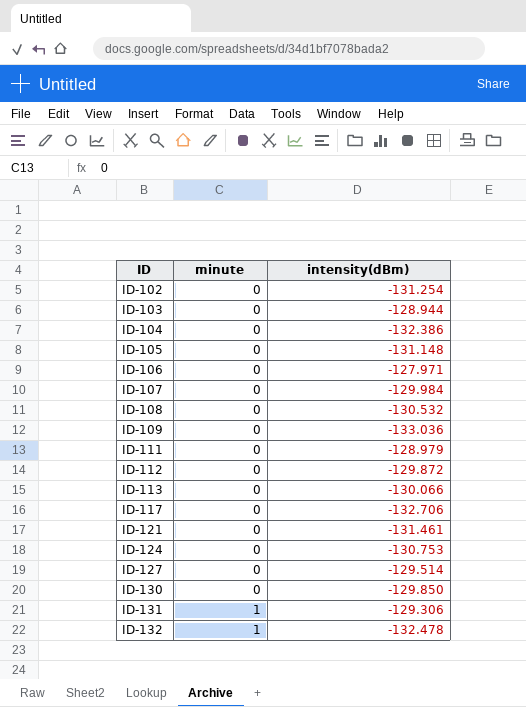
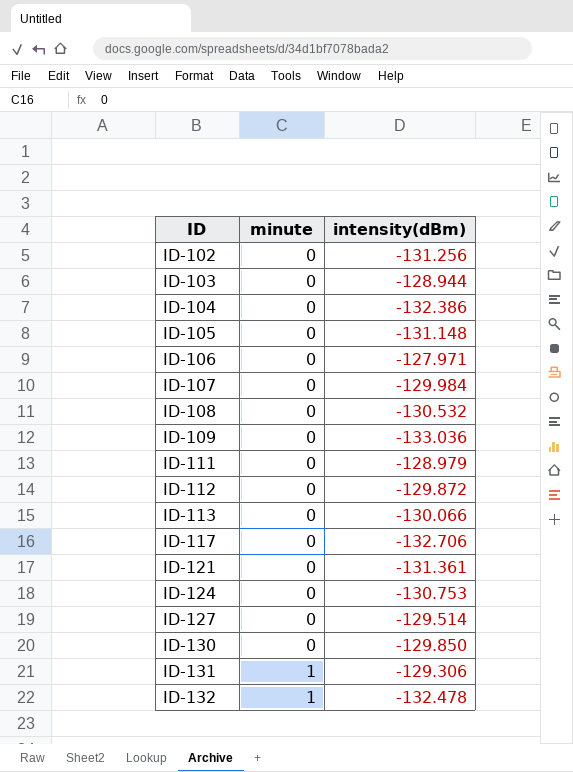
ID-102 | intensity(dBm): -131.254 -> -131.256
ID-121 | intensity(dBm): -131.461 -> -131.361

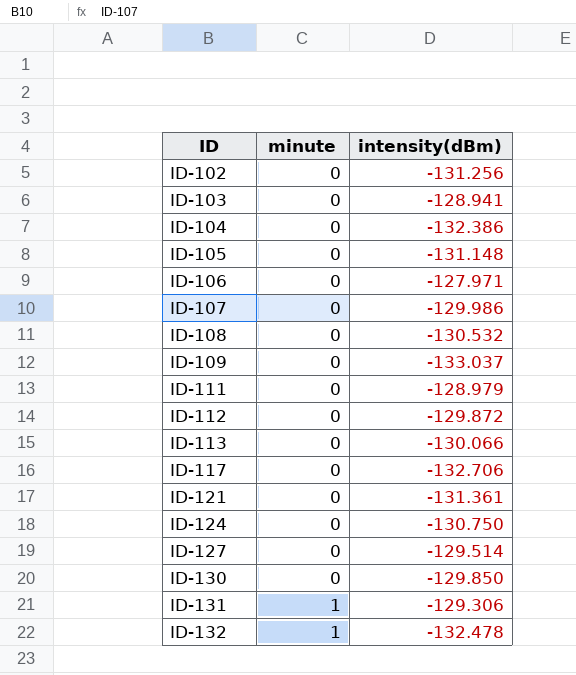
ID-103 | intensity(dBm): -128.944 -> -128.941
ID-107 | intensity(dBm): -129.984 -> -129.986
ID-109 | intensity(dBm): -133.036 -> -133.037
ID-124 | intensity(dBm): -130.753 -> -130.750

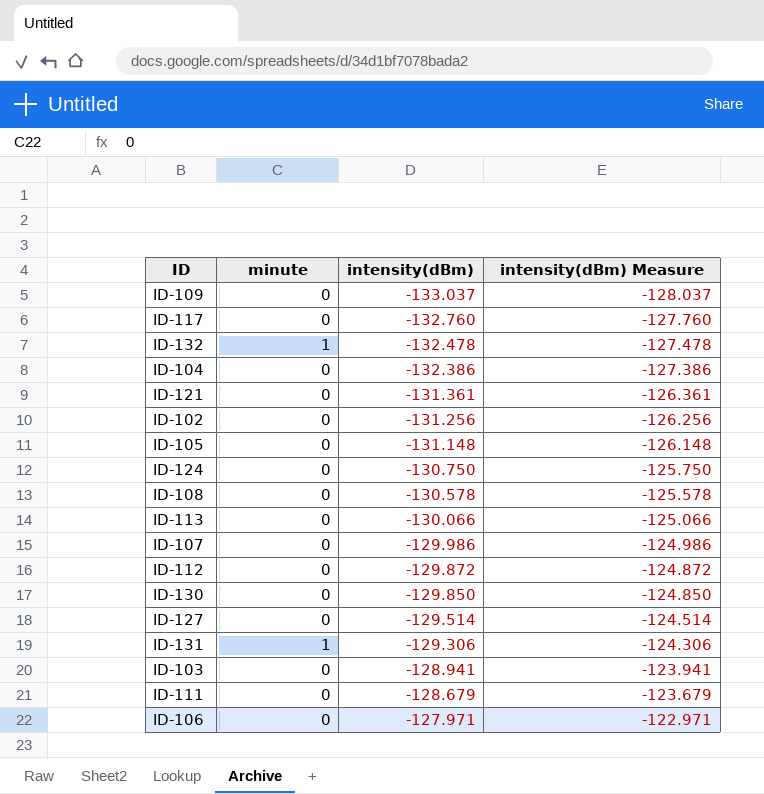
row order: ID ascending -> intensity(dBm) ascending
column intensity(dBm) Measure | formula: none -> [intensity(dBm)] + 5
ID-117 | intensity(dBm): -132.706 -> -132.760
ID-108 | intensity(dBm): -130.532 -> -130.578
ID-111 | intensity(dBm): -128.979 -> -128.679

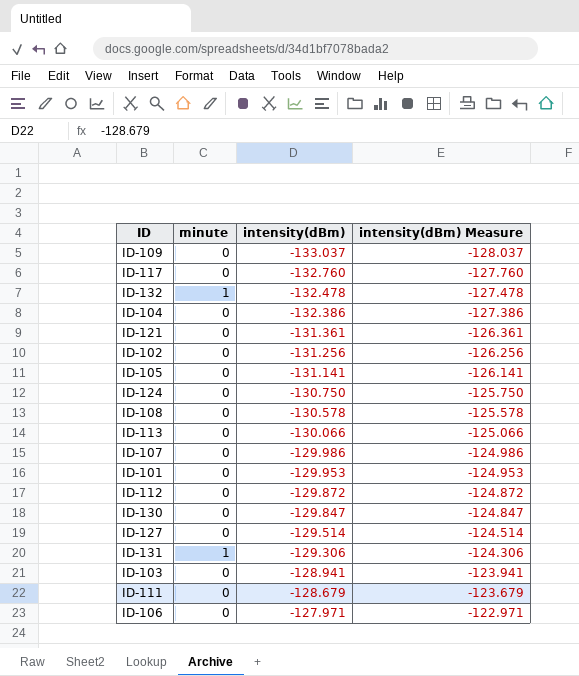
ID-105 | intensity(dBm): -131.148 -> -131.141
ID-105 | intensity(dBm) Measure: -126.148 -> -126.141
row ID-101: none -> 0 | -129.953 | -124.953
ID-130 | intensity(dBm): -129.850 -> -129.847
ID-130 | intensity(dBm) Measure: -124.850 -> -124.847

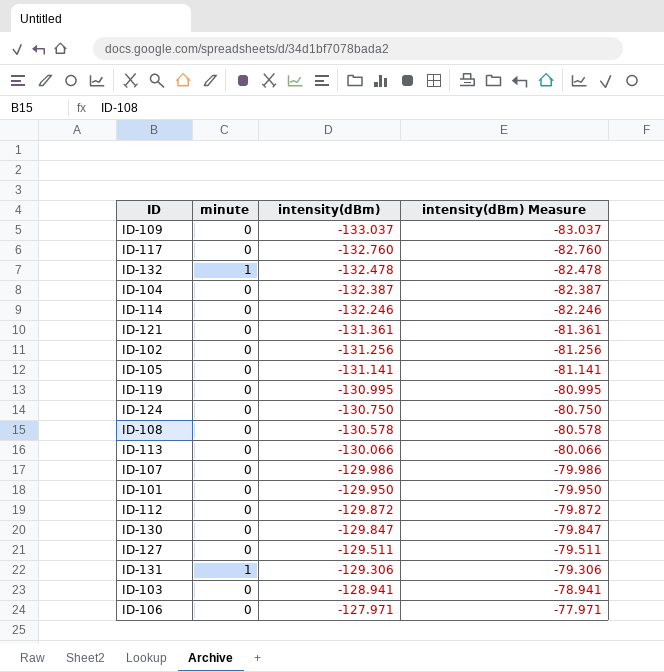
column intensity(dBm) Measure | formula: [intensity(dBm)] + 5 -> [intensity(dBm)] + 50
row ID-111: 0 | -128.679 | -123.679 -> none
ID-104 | intensity(dBm): -132.386 -> -132.387
row ID-114: none -> 0 | -132.246 | -82.246
row ID-119: none -> 0 | -130.995 | -80.995
ID-101 | intensity(dBm): -129.953 -> -129.950
ID-127 | intensity(dBm): -129.514 -> -129.511

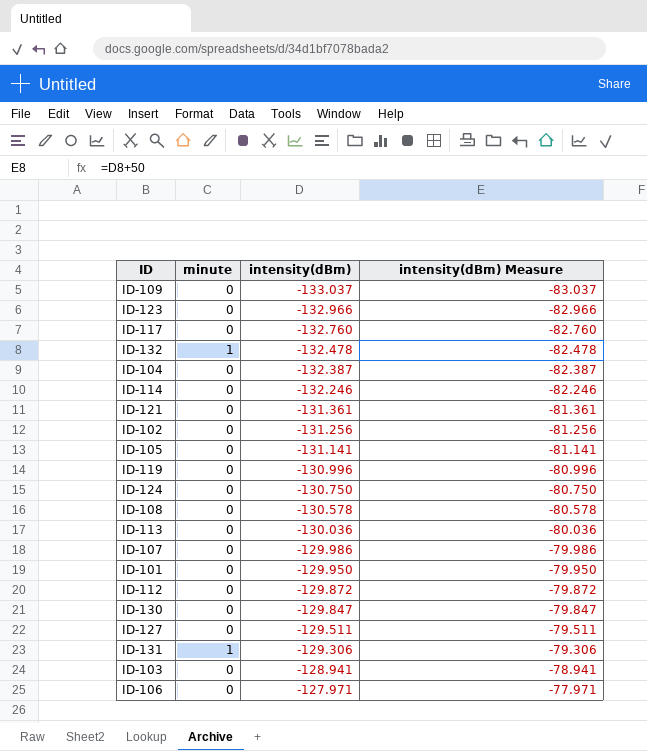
row ID-123: none -> 0 | -132.966 | -82.966
ID-119 | intensity(dBm): -130.995 -> -130.996
ID-119 | intensity(dBm) Measure: -80.995 -> -80.996
ID-113 | intensity(dBm): -130.066 -> -130.036
ID-113 | intensity(dBm) Measure: -80.066 -> -80.036

